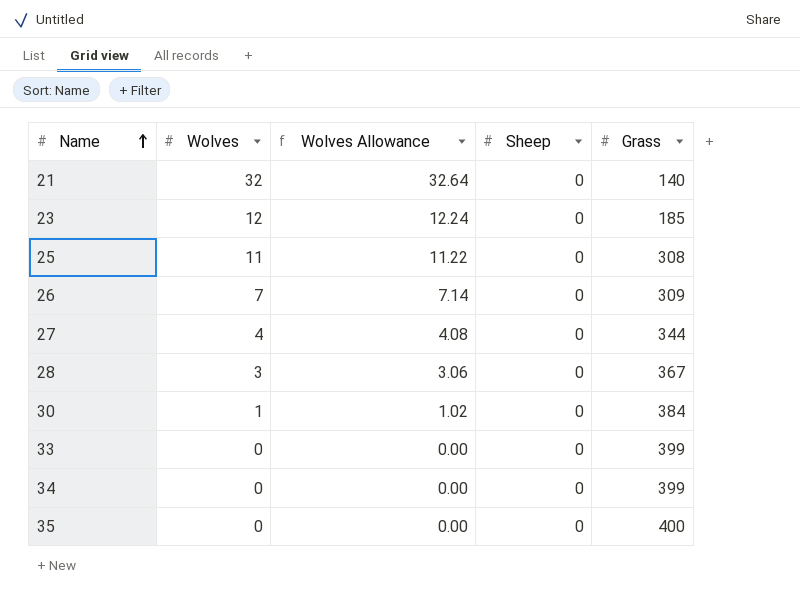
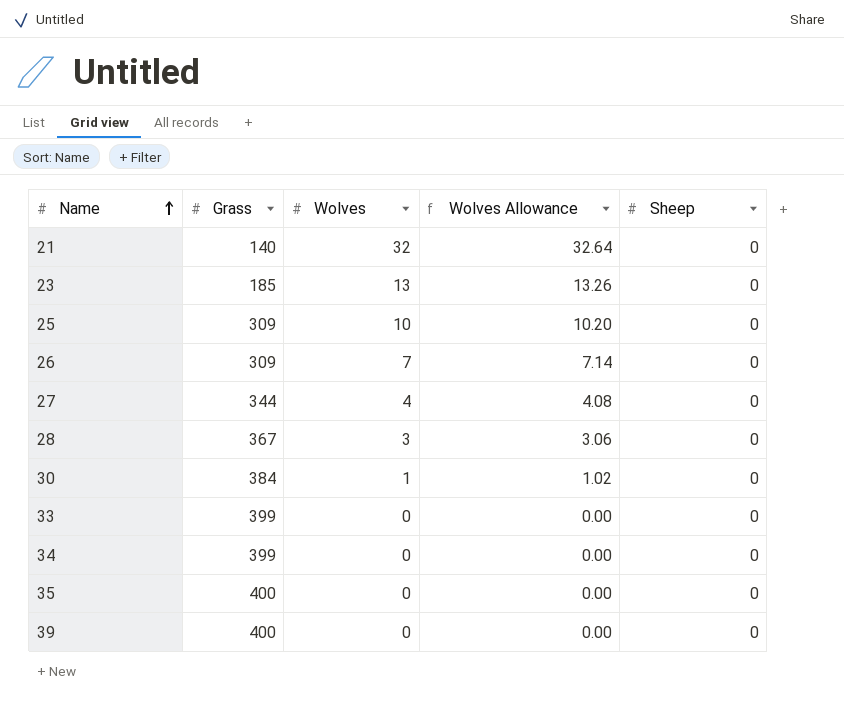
column Grass | position: 5 -> 2
23 | Wolves: 12 -> 13
23 | Wolves Allowance: 12.24 -> 13.26
25 | Grass: 308 -> 309
25 | Wolves: 11 -> 10
25 | Wolves Allowance: 11.22 -> 10.20
row 39: none -> 400 | 0 | 0.00 | 0

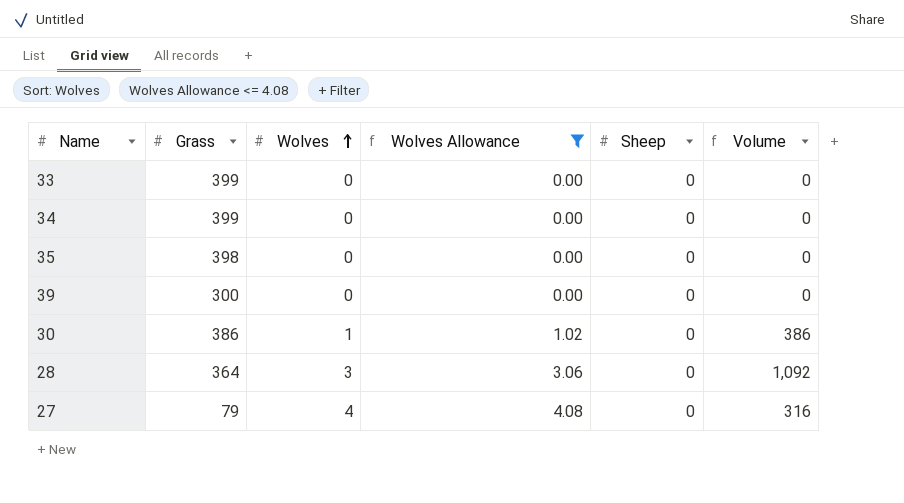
filter: none -> Wolves Allowance <= 4.08
row order: Name ascending -> Wolves ascending
column Volume | formula: none -> [Grass] * [Wolves]
35 | Grass: 400 -> 398
39 | Grass: 400 -> 300
30 | Grass: 384 -> 386
28 | Grass: 367 -> 364
27 | Grass: 344 -> 79

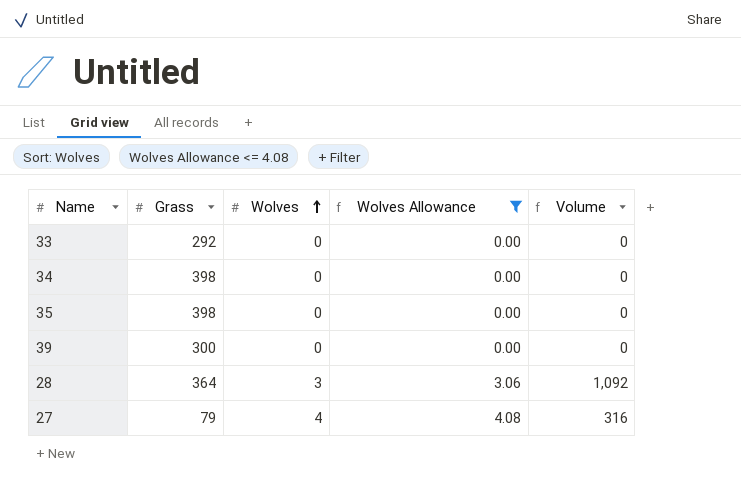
column Sheep | position: 5 -> none
row 30: 386 | 1 | 1.02 | 0 | 386 -> none
33 | Grass: 399 -> 292
34 | Grass: 399 -> 398

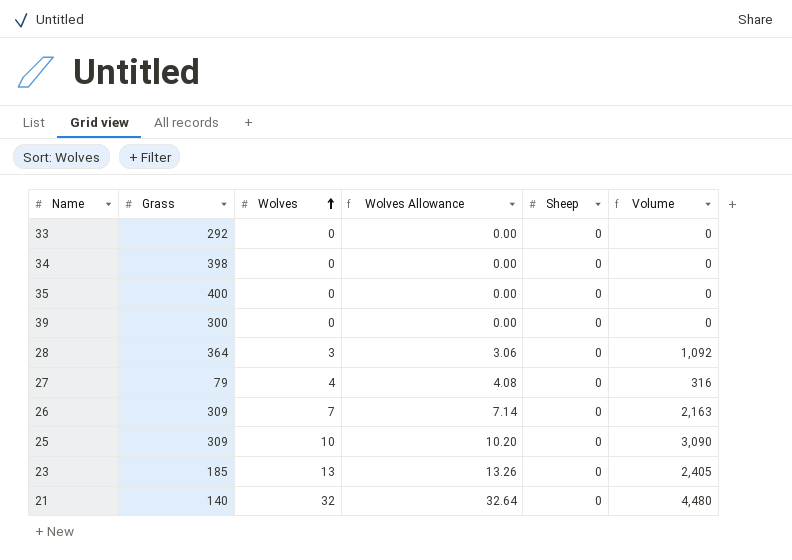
filter: Wolves Allowance <= 4.08 -> none
column Sheep | position: none -> 5
35 | Grass: 398 -> 400

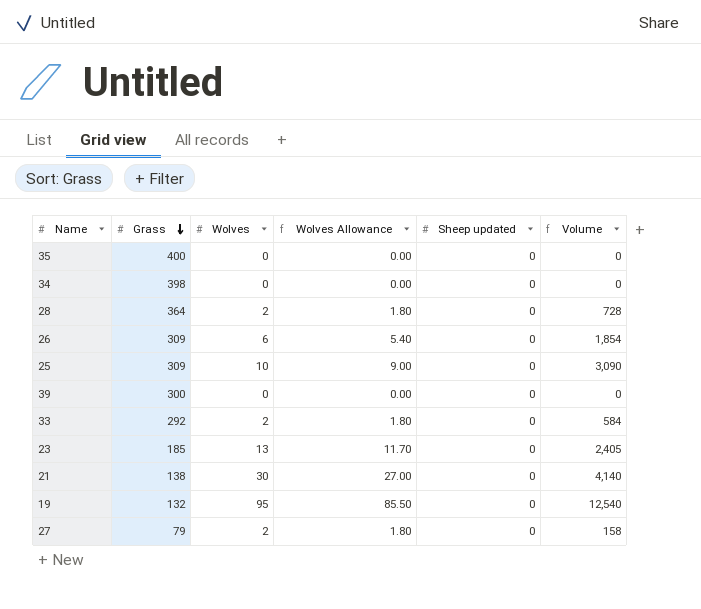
row order: Wolves ascending -> Grass descending
column Wolves Allowance | formula: [Wolves] * 1.02 -> [Wolves] * 0.9
column name: Sheep -> Sheep updated
28 | Wolves: 3 -> 2
28 | Volume: 1,092 -> 728
26 | Wolves: 7 -> 6
26 | Volume: 2,163 -> 1,854
33 | Wolves: 0 -> 2
33 | Volume: 0 -> 584
21 | Grass: 140 -> 138
21 | Wolves: 32 -> 30
21 | Volume: 4,480 -> 4,140
row 19: none -> 132 | 95 | 85.50 | 0 | 12,540
27 | Wolves: 4 -> 2
27 | Volume: 316 -> 158

